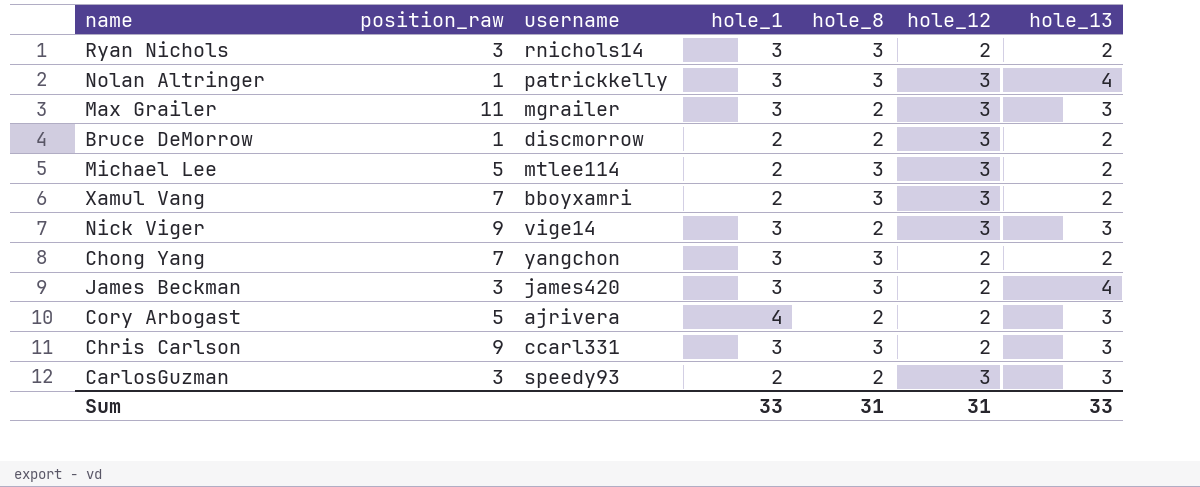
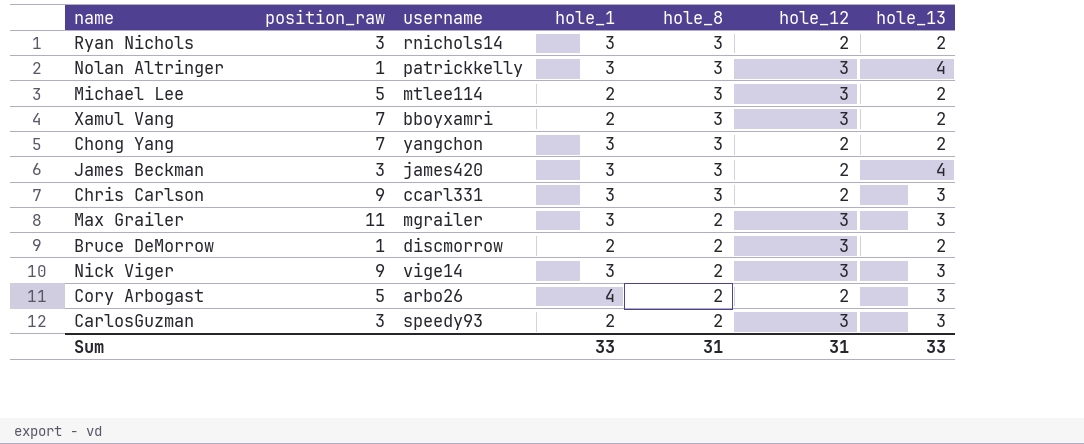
row order: none -> hole_8 descending
Cory Arbogast | username: ajrivera -> arbo26

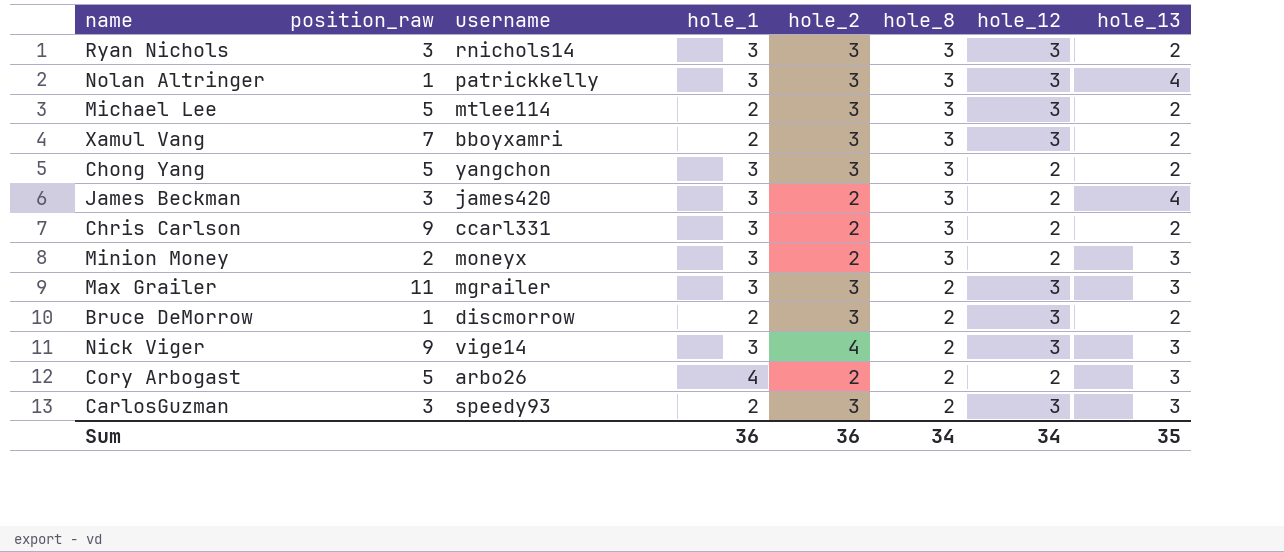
column hole_2 | position: none -> 5
Ryan Nichols | hole_12: 2 -> 3
Chong Yang | position_raw: 7 -> 5
Chris Carlson | hole_13: 3 -> 2
row Minion Money: none -> 2 | moneyx | 3 | 2 | 3 | 2 | 3
Sum | hole_1: 33 -> 36
Sum | hole_8: 31 -> 34
Sum | hole_12: 31 -> 34
Sum | hole_13: 33 -> 35

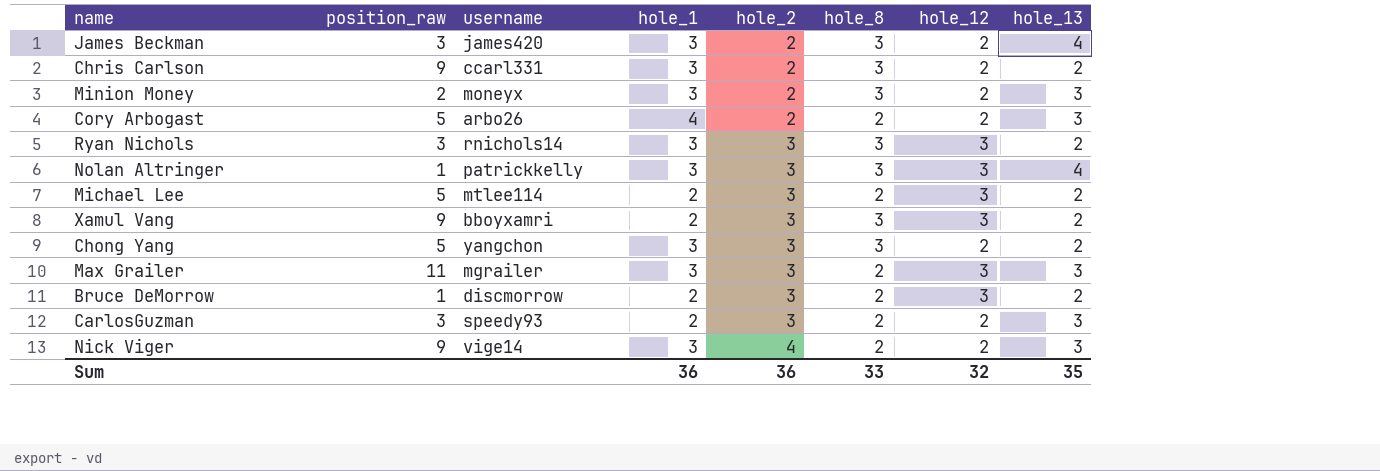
row order: hole_8 descending -> hole_2 ascending
Michael Lee | hole_8: 3 -> 2
Xamul Vang | position_raw: 7 -> 9
CarlosGuzman | hole_12: 3 -> 2
Nick Viger | hole_12: 3 -> 2
Sum | hole_8: 34 -> 33
Sum | hole_12: 34 -> 32

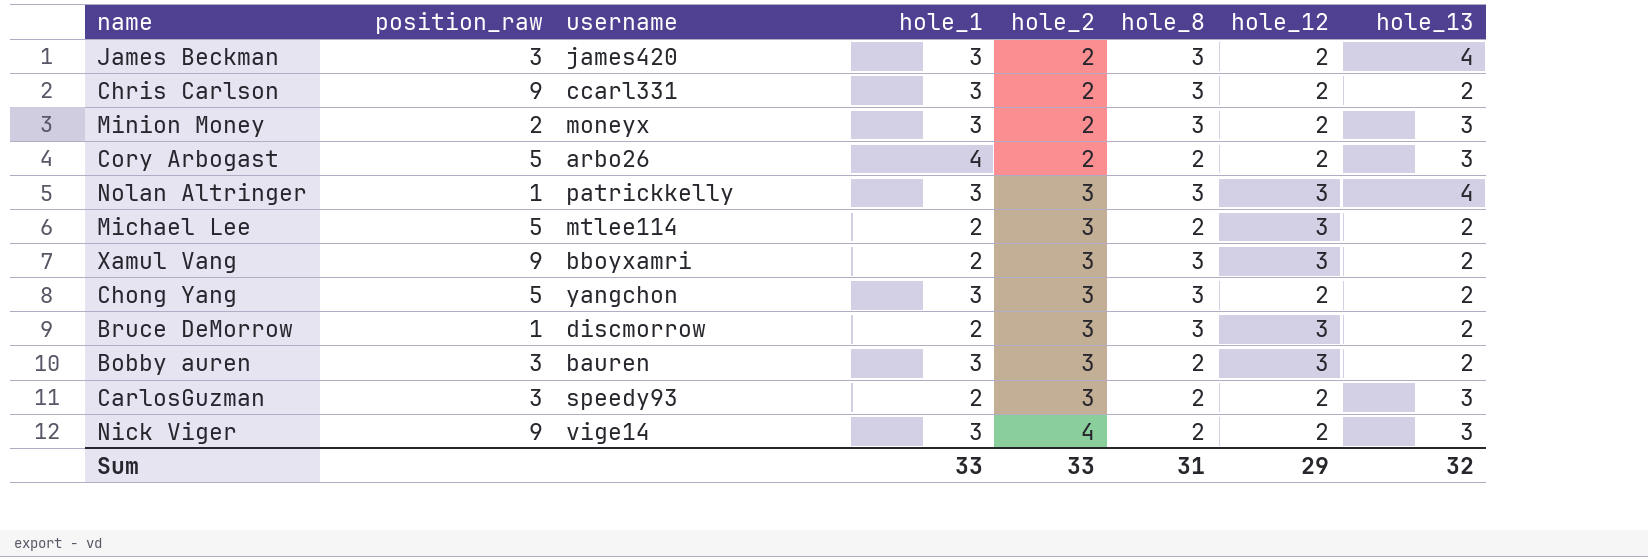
row Ryan Nichols: 3 | rnichols14 | 3 | 3 | 3 | 3 | 2 -> none
row Max Grailer: 11 | mgrailer | 3 | 3 | 2 | 3 | 3 -> none
Bruce DeMorrow | hole_8: 2 -> 3
row Bobby auren: none -> 3 | bauren | 3 | 3 | 2 | 3 | 2
Sum | hole_1: 36 -> 33
Sum | hole_2: 36 -> 33
Sum | hole_8: 33 -> 31
Sum | hole_12: 32 -> 29
Sum | hole_13: 35 -> 32

